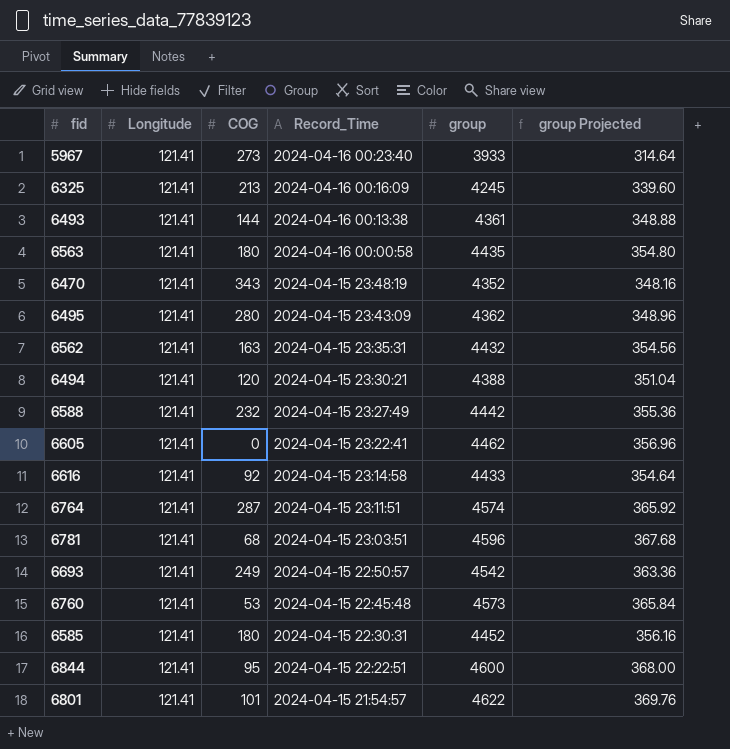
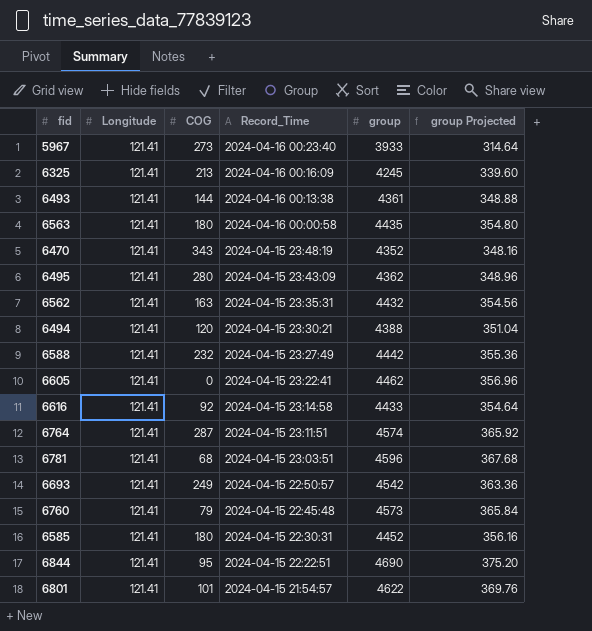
6760 | COG: 53 -> 79
6844 | group: 4600 -> 4690
6844 | group Projected: 368.00 -> 375.20

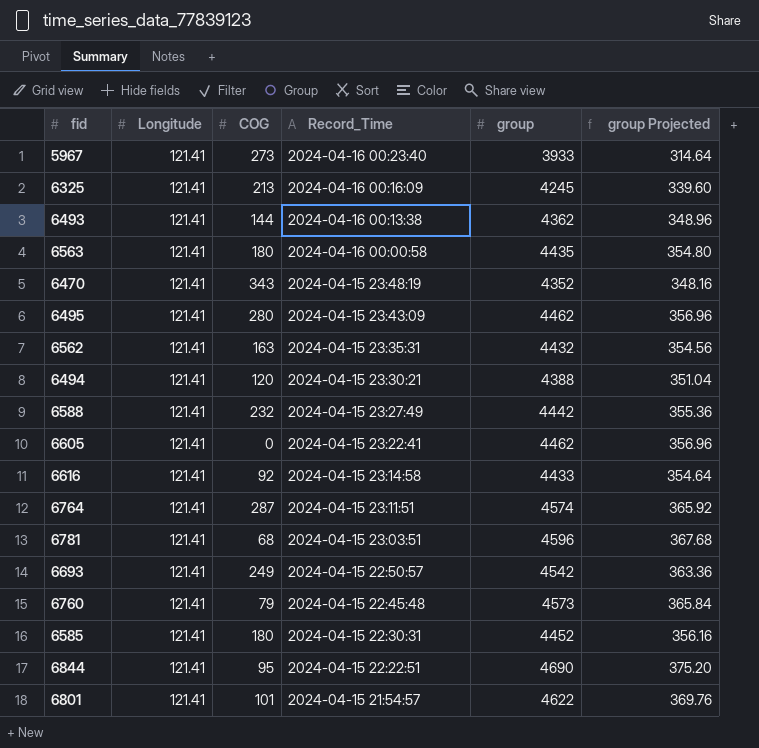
6493 | group: 4361 -> 4362
6493 | group Projected: 348.88 -> 348.96
6495 | group: 4362 -> 4462
6495 | group Projected: 348.96 -> 356.96

